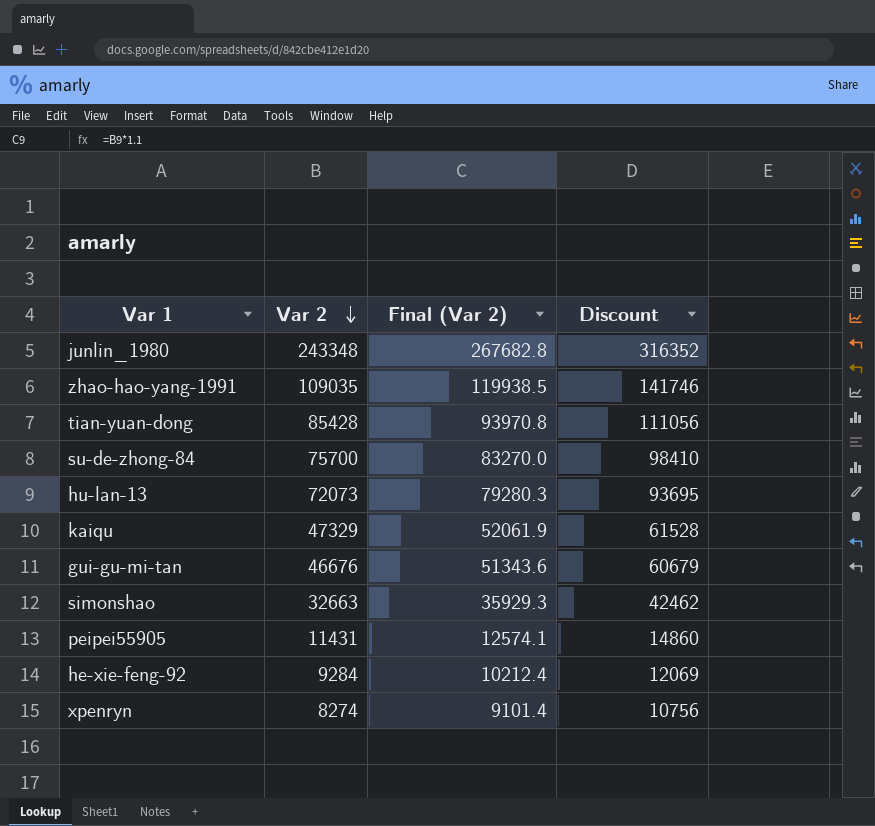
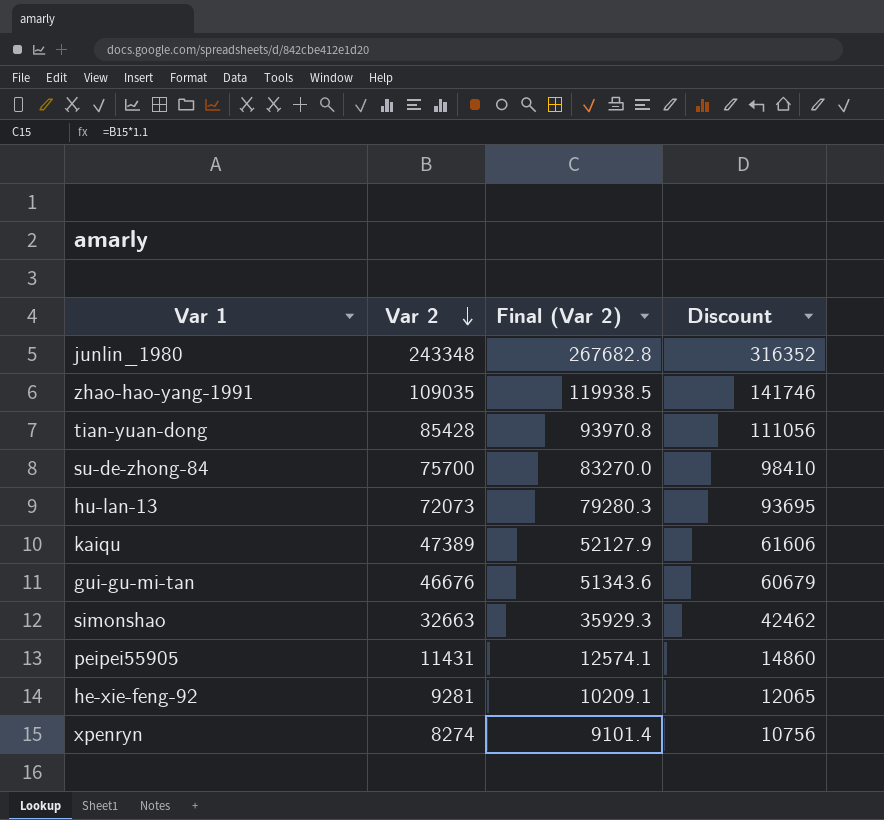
kaiqu | Var 2: 47329 -> 47389
kaiqu | Final (Var 2): 52061.9 -> 52127.9
kaiqu | Discount: 61528 -> 61606
he-xie-feng-92 | Var 2: 9284 -> 9281
he-xie-feng-92 | Final (Var 2): 10212.4 -> 10209.1
he-xie-feng-92 | Discount: 12069 -> 12065

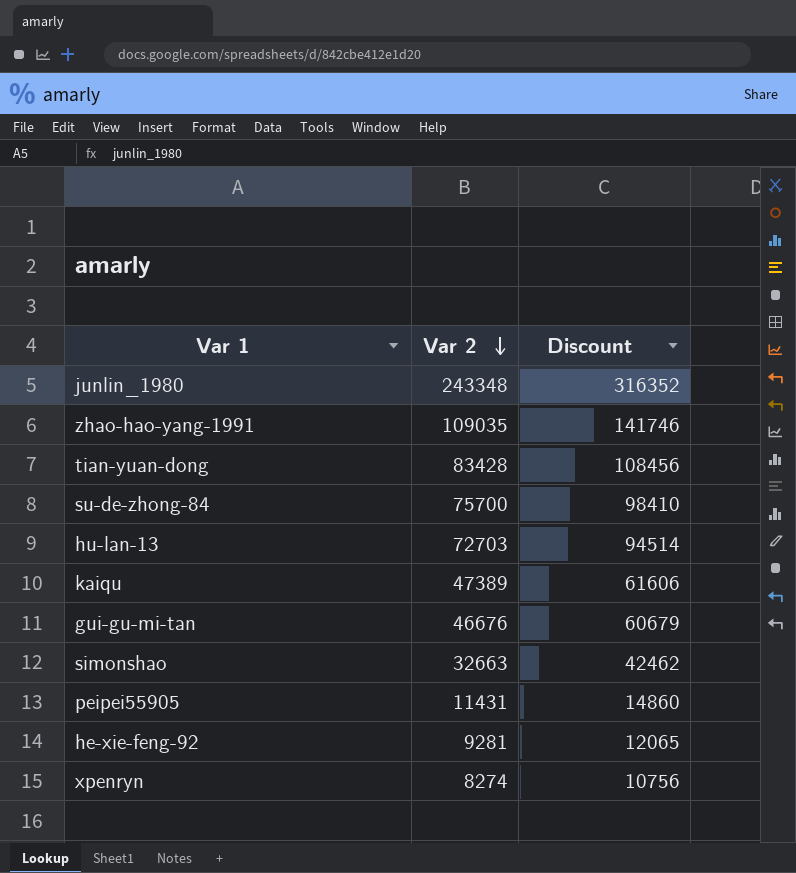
column Final (Var 2) | formula: [Var 2] * 1.1 -> none
tian-yuan-dong | Var 2: 85428 -> 83428
tian-yuan-dong | Discount: 111056 -> 108456
hu-lan-13 | Var 2: 72073 -> 72703
hu-lan-13 | Discount: 93695 -> 94514

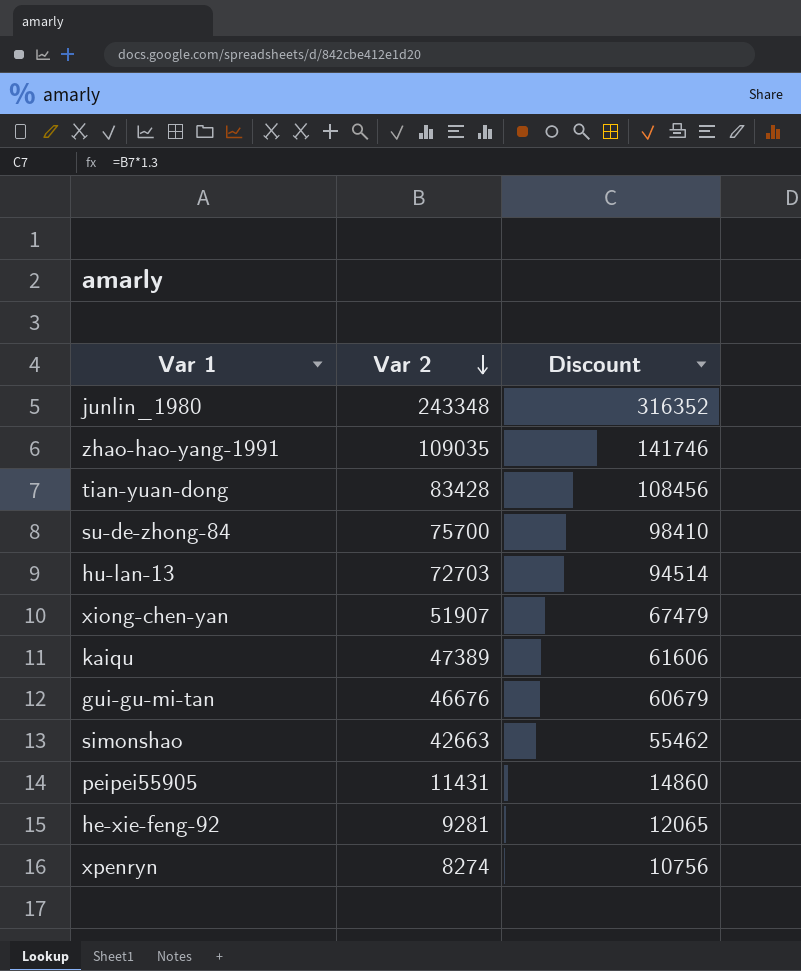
row xiong-chen-yan: none -> 51907 | 67479
simonshao | Var 2: 32663 -> 42663
simonshao | Discount: 42462 -> 55462

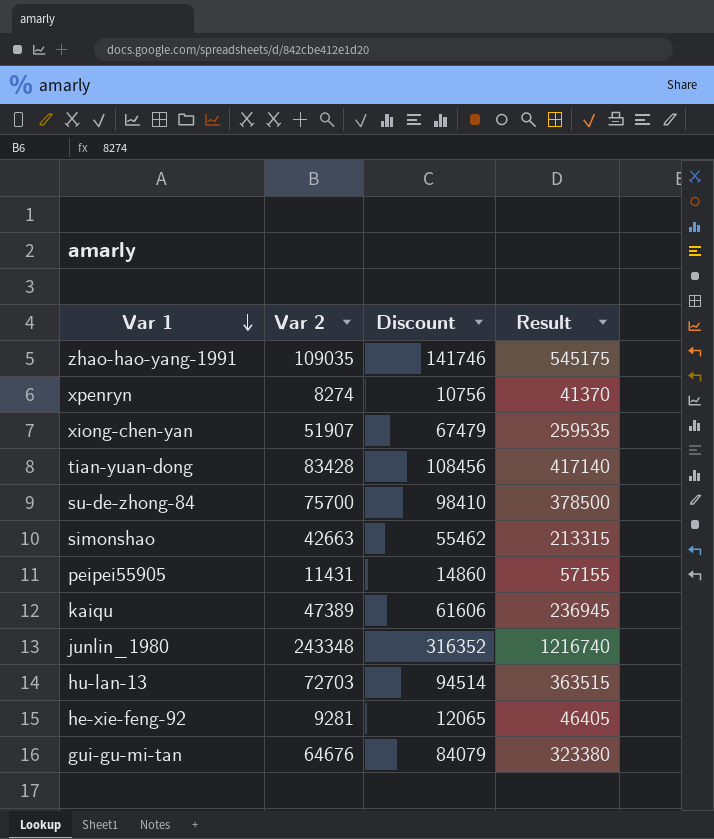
row order: Var 2 descending -> Var 1 descending
column Result | formula: none -> [Var 2] * 5
gui-gu-mi-tan | Var 2: 46676 -> 64676
gui-gu-mi-tan | Discount: 60679 -> 84079

